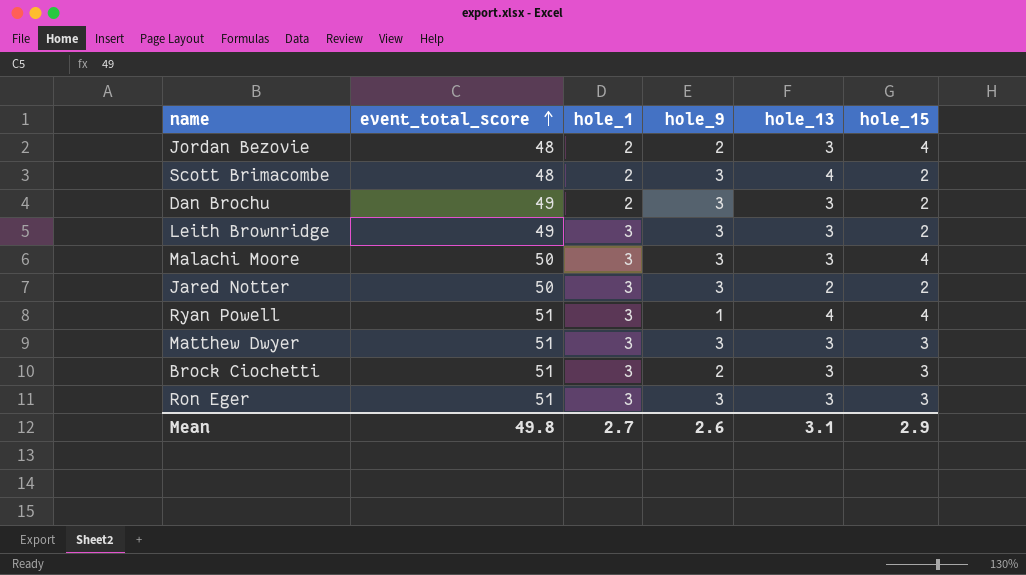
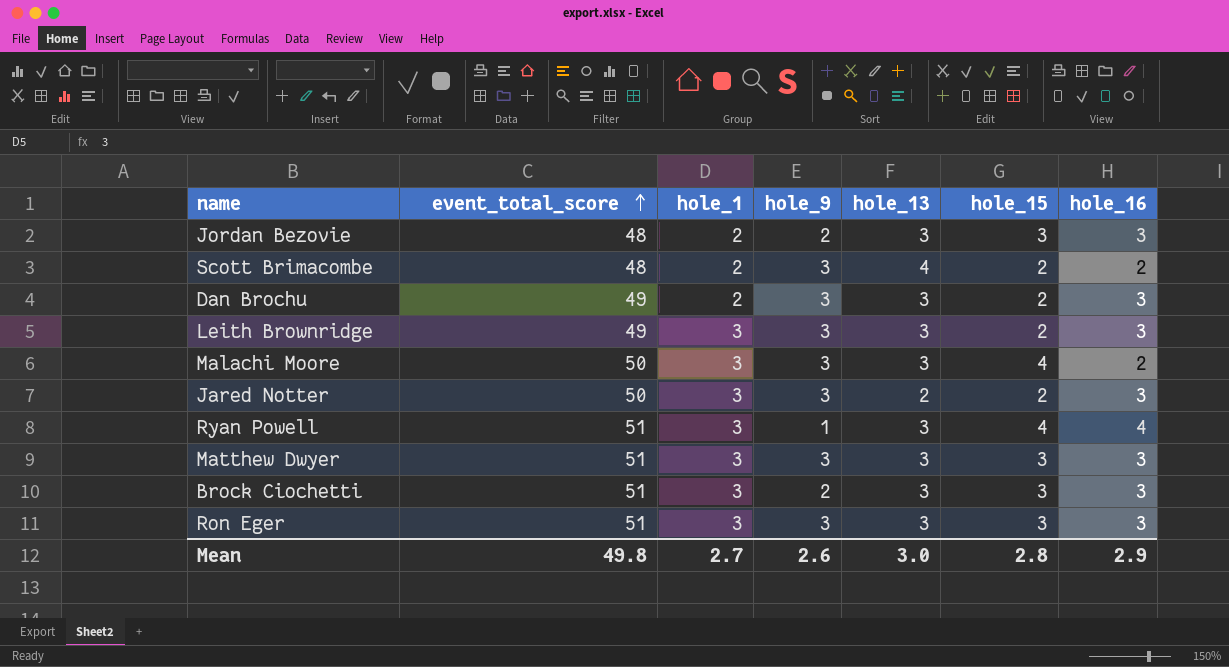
column hole_16 | position: none -> 7
Jordan Bezovie | hole_15: 4 -> 3
Ryan Powell | hole_13: 4 -> 3
Mean | hole_13: 3.1 -> 3.0
Mean | hole_15: 2.9 -> 2.8

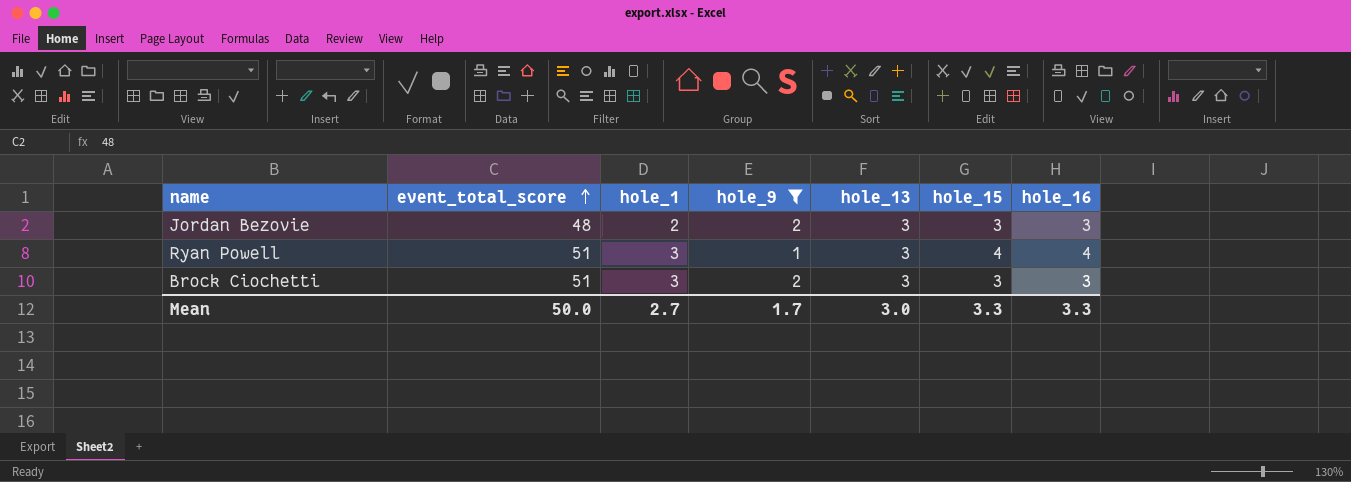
filter: none -> hole_9 != 3
Mean | event_total_score: 49.8 -> 50.0
Mean | hole_9: 2.6 -> 1.7
Mean | hole_15: 2.8 -> 3.3
Mean | hole_16: 2.9 -> 3.3

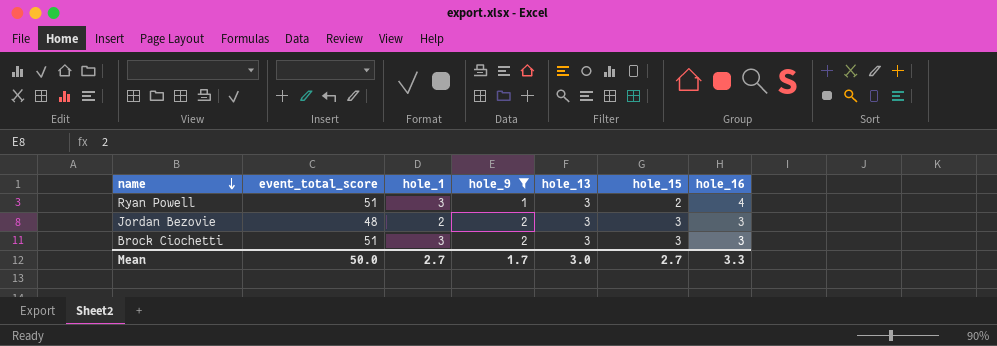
row order: event_total_score ascending -> name descending
Ryan Powell | hole_15: 4 -> 2
Mean | hole_15: 3.3 -> 2.7

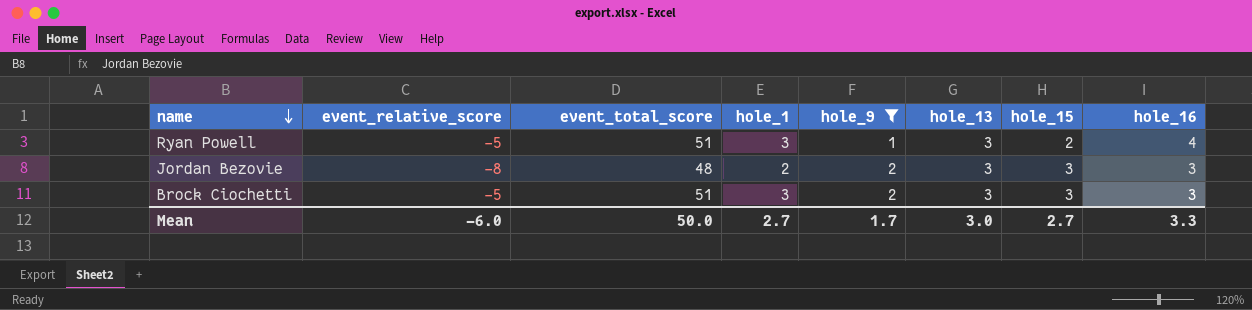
column event_relative_score | position: none -> 2

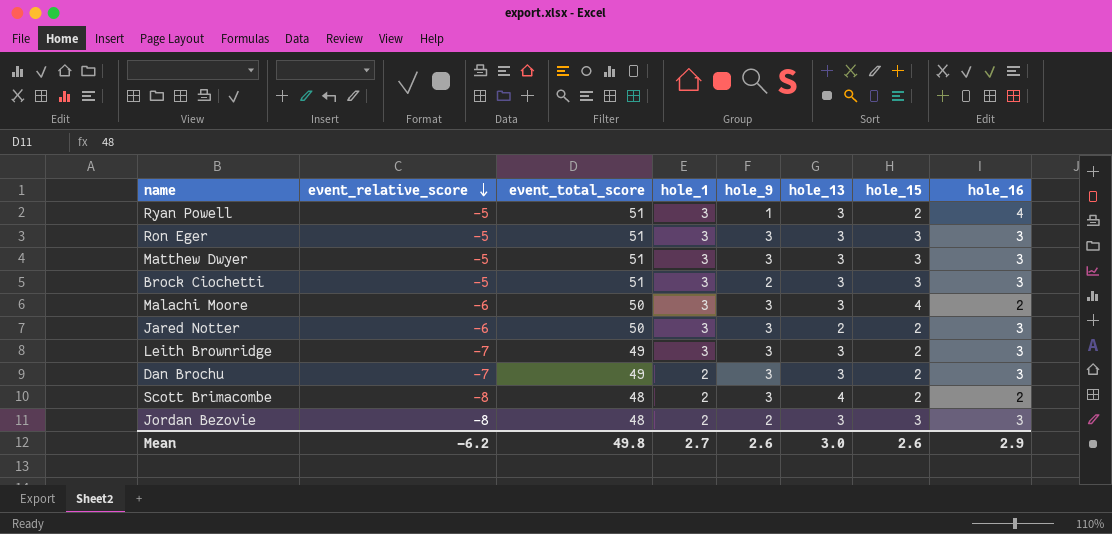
filter: hole_9 != 3 -> none
row order: name descending -> event_relative_score descending
Mean | event_relative_score: -6.0 -> -6.2
Mean | event_total_score: 50.0 -> 49.8
Mean | hole_9: 1.7 -> 2.6
Mean | hole_15: 2.7 -> 2.6
Mean | hole_16: 3.3 -> 2.9

